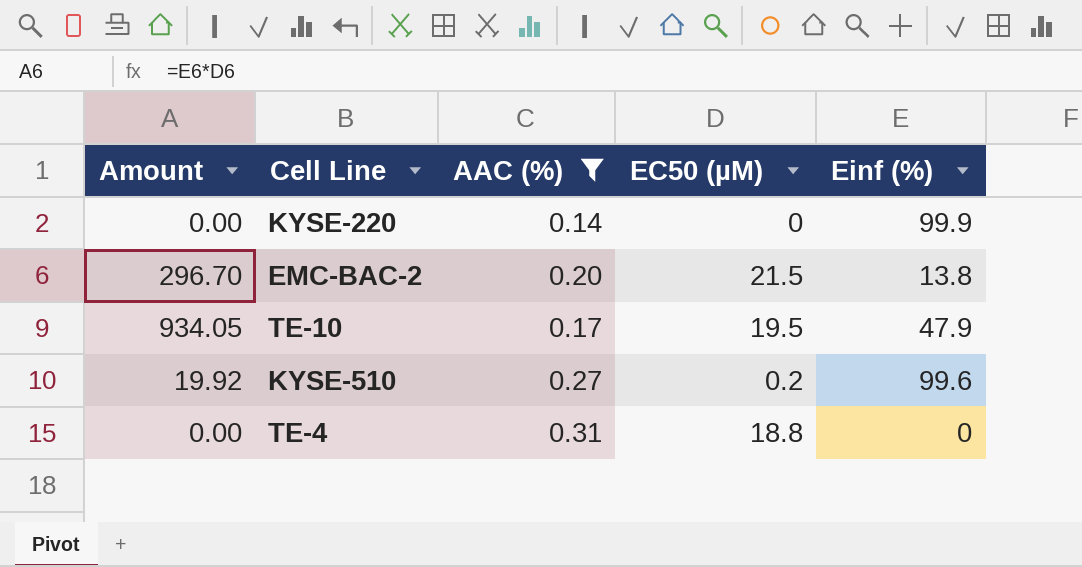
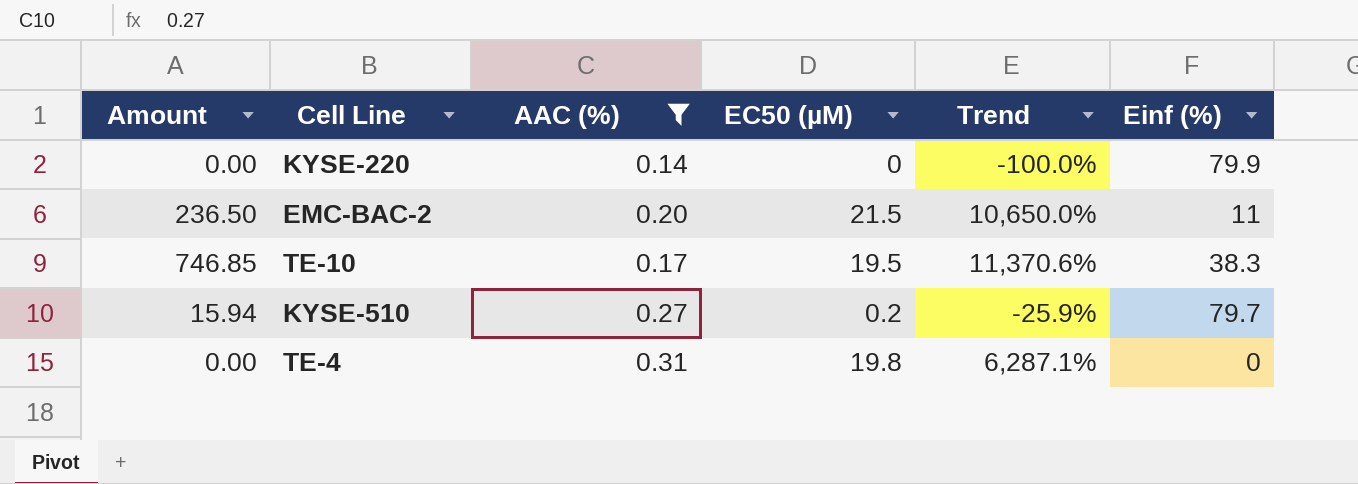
column Trend | formula: none -> ([EC50 (µM)] - [AAC (%)]) / [AAC (%)]
KYSE-220 | Einf (%): 99.9 -> 79.9
EMC-BAC-2 | Amount: 296.70 -> 236.50
EMC-BAC-2 | Einf (%): 13.8 -> 11
TE-10 | Amount: 934.05 -> 746.85
TE-10 | Einf (%): 47.9 -> 38.3
KYSE-510 | Amount: 19.92 -> 15.94
KYSE-510 | Einf (%): 99.6 -> 79.7
TE-4 | EC50 (µM): 18.8 -> 19.8

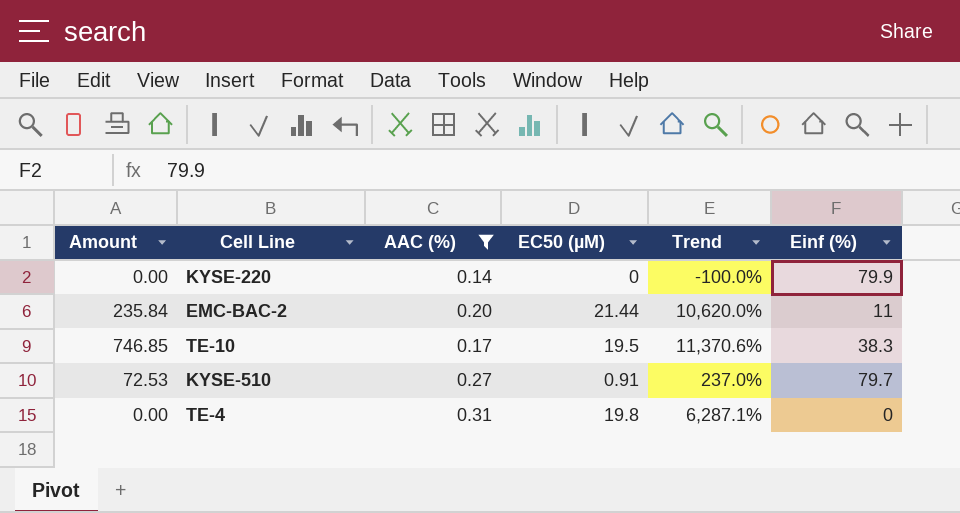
EMC-BAC-2 | Amount: 236.50 -> 235.84
EMC-BAC-2 | EC50 (µM): 21.5 -> 21.44
EMC-BAC-2 | Trend: 10,650.0% -> 10,620.0%
KYSE-510 | Amount: 15.94 -> 72.53
KYSE-510 | EC50 (µM): 0.2 -> 0.91
KYSE-510 | Trend: -25.9% -> 237.0%

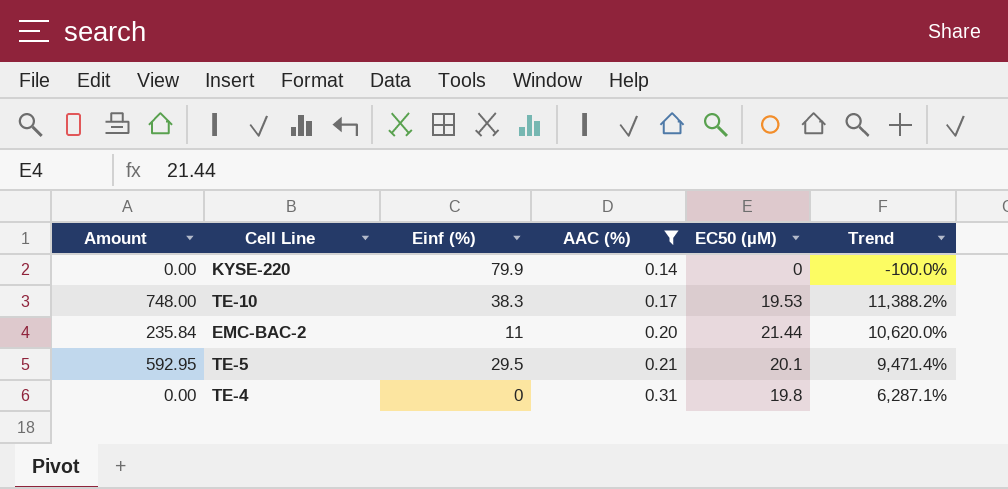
row order: none -> AAC (%) ascending
column Einf (%) | position: 6 -> 3
row KYSE-510: 72.53 | 0.27 | 0.91 | 237.0% | 79.7 -> none
TE-10 | Amount: 746.85 -> 748.00
TE-10 | EC50 (µM): 19.5 -> 19.53
TE-10 | Trend: 11,370.6% -> 11,388.2%
row TE-5: none -> 592.95 | 29.5 | 0.21 | 20.1 | 9,471.4%

